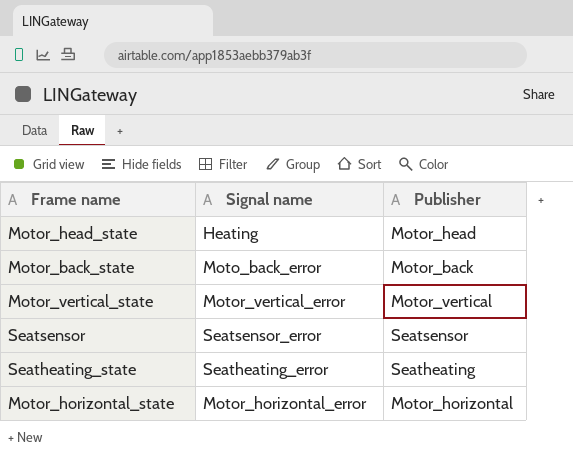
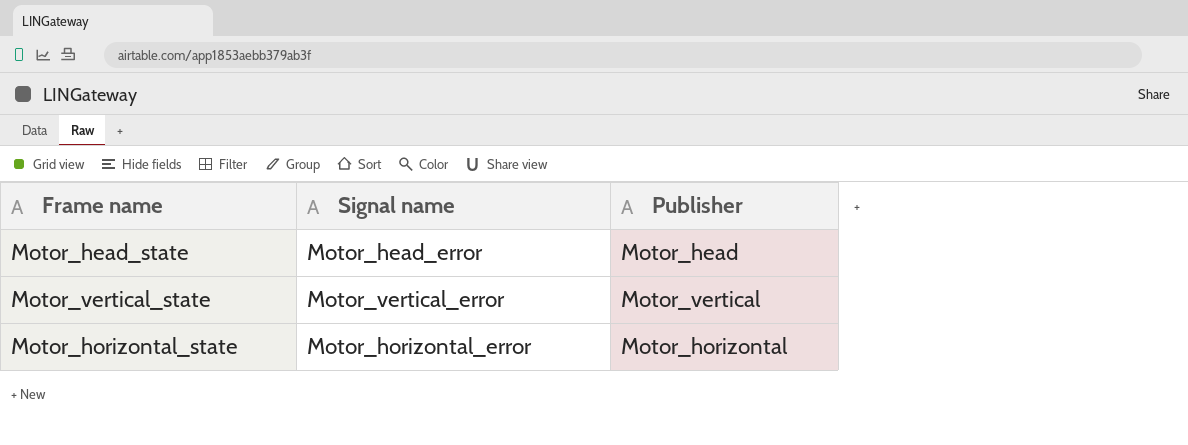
row Motor_back_state: Moto_back_error | Motor_back -> none
row Seatsensor: Seatsensor_error | Seatsensor -> none
row Seatheating_state: Seatheating_error | Seatheating -> none
Motor_head_state | Signal name: Heating -> Motor_head_error

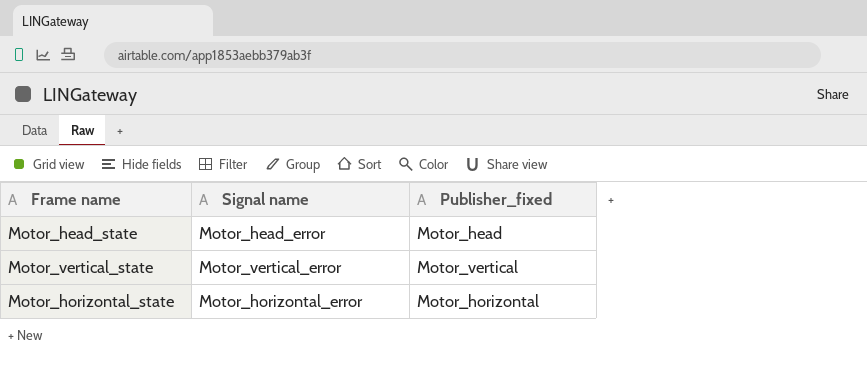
column name: Publisher -> Publisher_fixed

